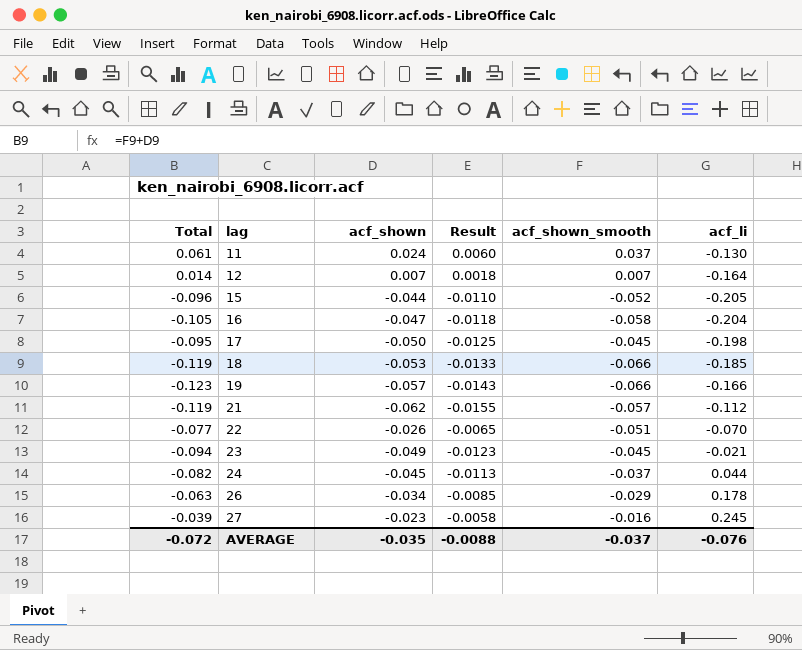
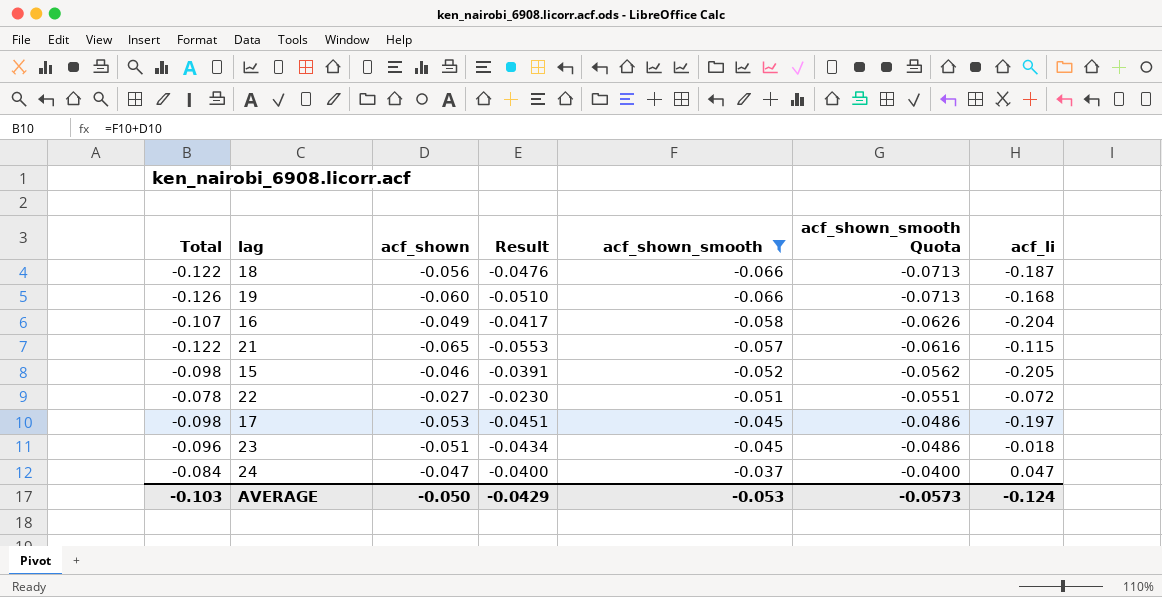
filter: none -> acf_shown_smooth <= -0.037
row order: lag ascending -> acf_shown_smooth ascending
column Result | formula: [acf_shown] * 0.25 -> [acf_shown] * 0.85
column acf_shown_smooth Quota | formula: none -> [acf_shown_smooth] * 1.08
18 | Total: -0.119 -> -0.122
18 | acf_shown: -0.053 -> -0.056
18 | acf_li: -0.185 -> -0.187
19 | Total: -0.123 -> -0.126
19 | acf_shown: -0.057 -> -0.060
19 | acf_li: -0.166 -> -0.168
16 | Total: -0.105 -> -0.107
16 | acf_shown: -0.047 -> -0.049
21 | Total: -0.119 -> -0.122
21 | acf_shown: -0.062 -> -0.065
21 | acf_li: -0.112 -> -0.115
15 | Total: -0.096 -> -0.098
15 | acf_shown: -0.044 -> -0.046
22 | Total: -0.077 -> -0.078
22 | acf_shown: -0.026 -> -0.027
22 | acf_li: -0.070 -> -0.072
17 | Total: -0.095 -> -0.098
17 | acf_shown: -0.050 -> -0.053
17 | acf_li: -0.198 -> -0.197
23 | Total: -0.094 -> -0.096
23 | acf_shown: -0.049 -> -0.051
23 | acf_li: -0.021 -> -0.018
24 | Total: -0.082 -> -0.084
24 | acf_shown: -0.045 -> -0.047
24 | acf_li: 0.044 -> 0.047
AVERAGE | Total: -0.072 -> -0.103
AVERAGE | acf_shown: -0.035 -> -0.050
AVERAGE | Result: -0.0088 -> -0.0429
AVERAGE | acf_shown_smooth: -0.037 -> -0.053
AVERAGE | acf_li: -0.076 -> -0.124

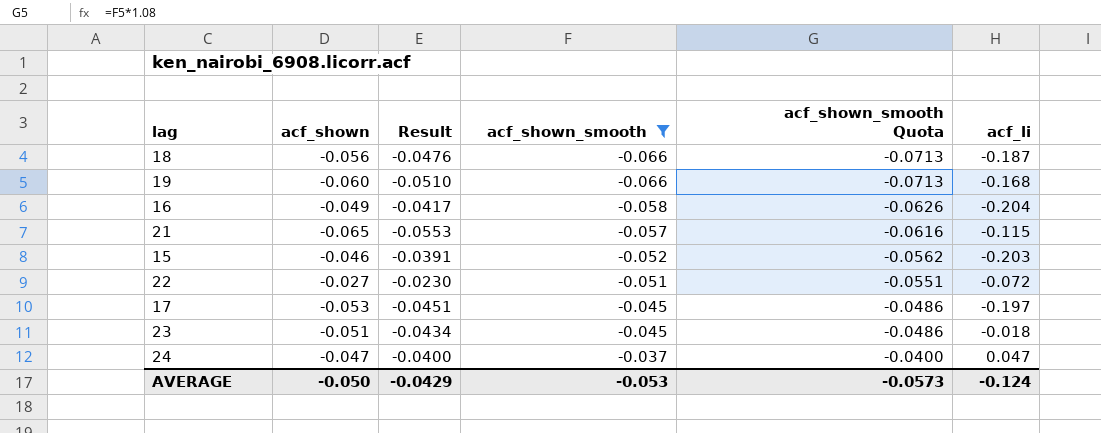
column Total | formula: [acf_shown] + [acf_shown_smooth] -> none
15 | acf_li: -0.205 -> -0.203

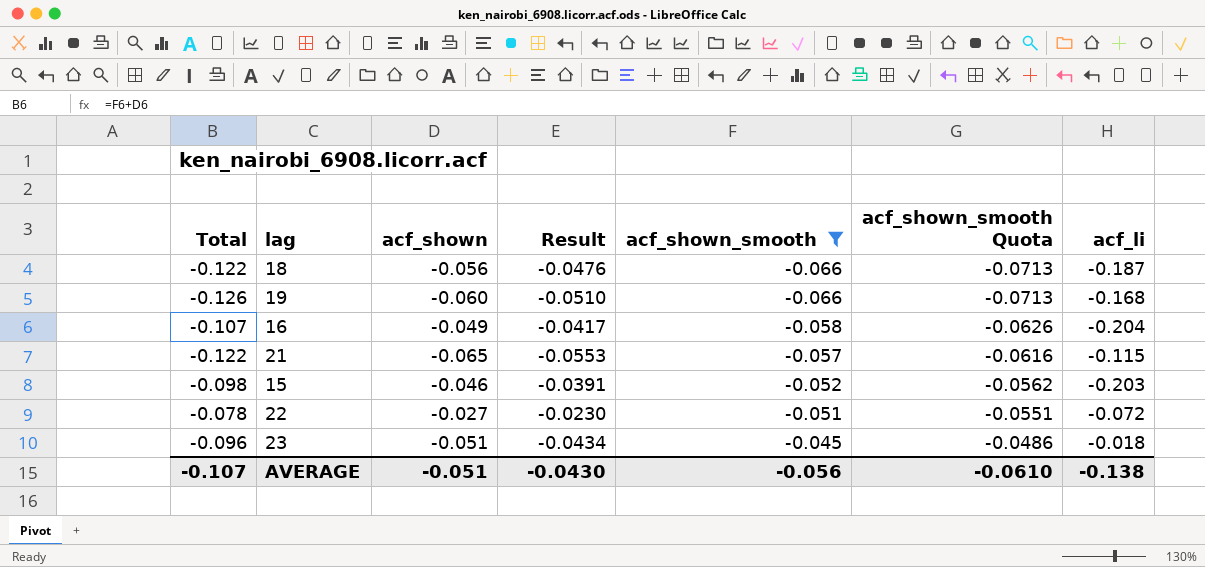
column Total | formula: none -> [acf_shown] + [acf_shown_smooth]
row 17: -0.053 | -0.0451 | -0.045 | -0.0486 | -0.197 -> none
row 24: -0.047 | -0.0400 | -0.037 | -0.0400 | 0.047 -> none
AVERAGE | acf_shown: -0.050 -> -0.051
AVERAGE | Result: -0.0429 -> -0.0430
AVERAGE | acf_shown_smooth: -0.053 -> -0.056
AVERAGE | acf_shown_smooth Quota: -0.0573 -> -0.0610
AVERAGE | acf_li: -0.124 -> -0.138

